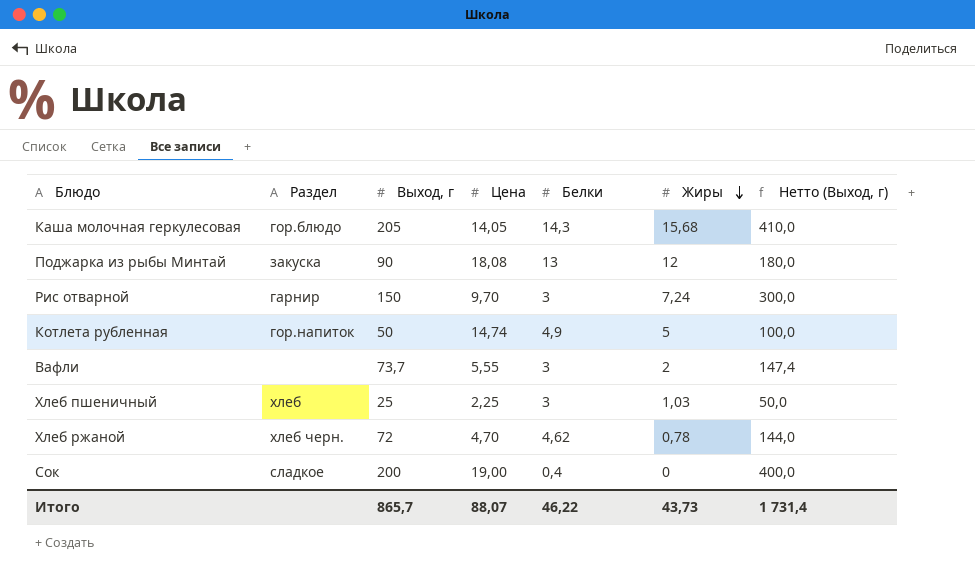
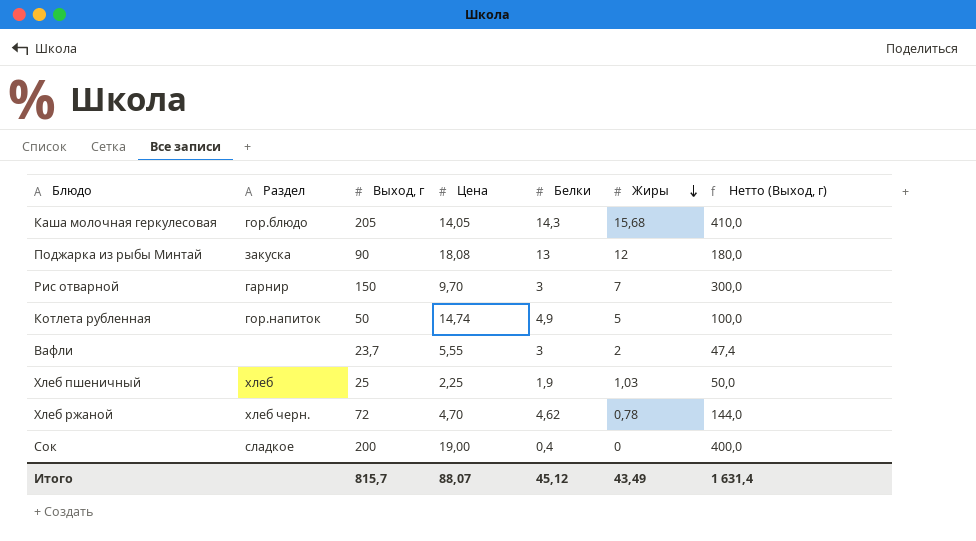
Рис отварной | Жиры: 7,24 -> 7
Вафли | Выход, г: 73,7 -> 23,7
Вафли | Нетто (Выход, г): 147,4 -> 47,4
Хлеб пшеничный | Белки: 3 -> 1,9
Итого | Выход, г: 865,7 -> 815,7
Итого | Белки: 46,22 -> 45,12
Итого | Жиры: 43,73 -> 43,49
Итого | Нетто (Выход, г): 1 731,4 -> 1 631,4

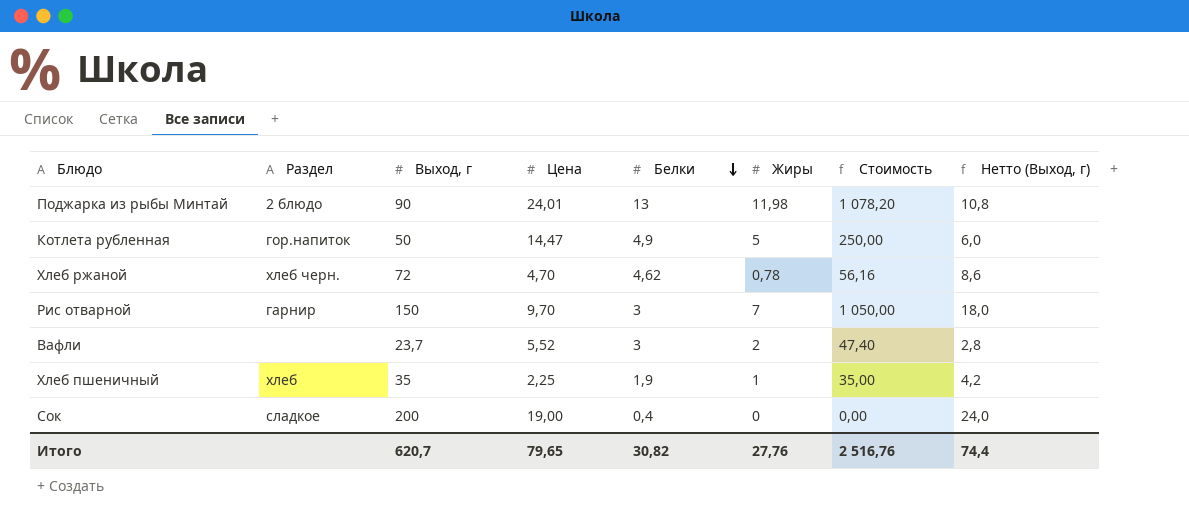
row order: Жиры descending -> Белки descending
column Стоимость | formula: none -> [Выход, г] * [Жиры]
column Нетто (Выход, г) | formula: [Выход, г] * 2 -> [Выход, г] * 0,12
row Каша молочная геркулесовая: гор.блюдо | 205 | 14,05 | 14,3 | 15,68 | 410,0 -> none
Поджарка из рыбы Минтай | Раздел: закуска -> 2 блюдо
Поджарка из рыбы Минтай | Цена: 18,08 -> 24,01
Поджарка из рыбы Минтай | Жиры: 12 -> 11,98
Котлета рубленная | Цена: 14,74 -> 14,47
Вафли | Цена: 5,55 -> 5,52
Хлеб пшеничный | Выход, г: 25 -> 35
Хлеб пшеничный | Жиры: 1,03 -> 1
Итого | Выход, г: 815,7 -> 620,7
Итого | Цена: 88,07 -> 79,65
Итого | Белки: 45,12 -> 30,82
Итого | Жиры: 43,49 -> 27,76
Итого | Нетто (Выход, г): 1 631,4 -> 74,4

